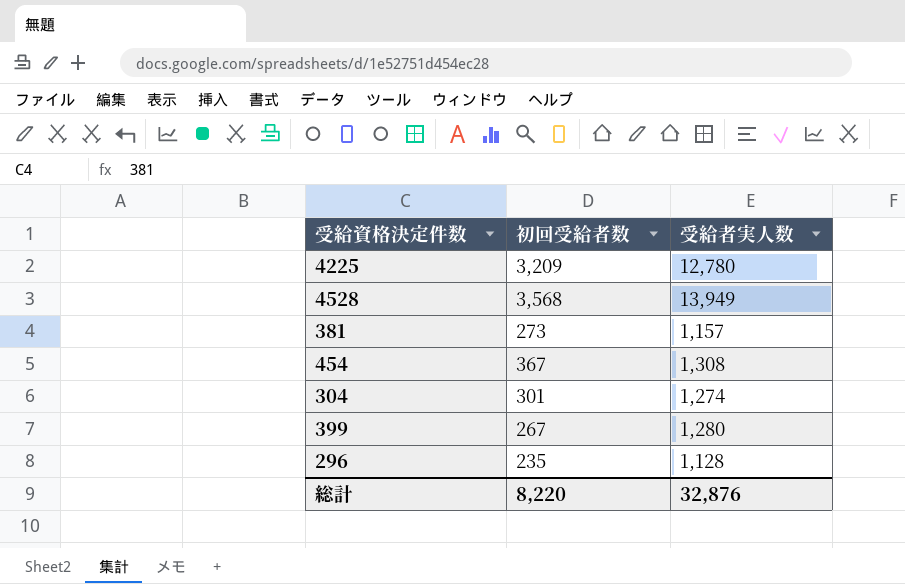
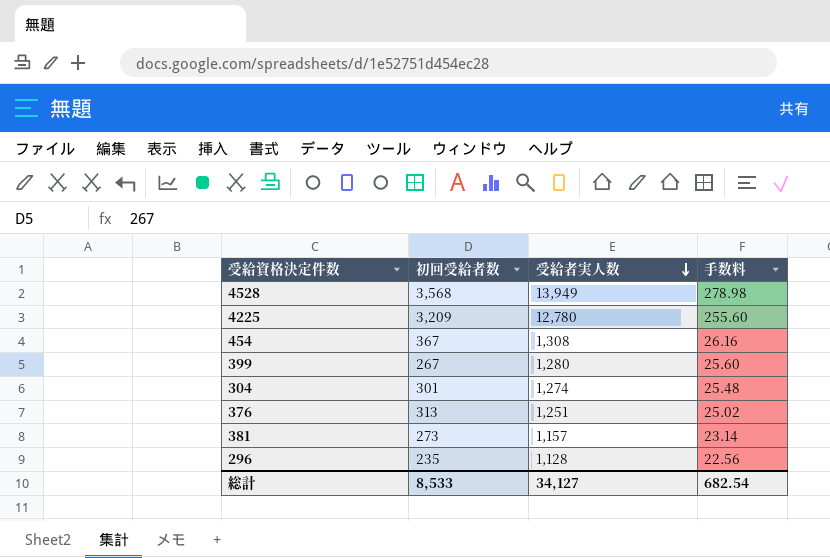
row order: none -> 受給者実人数 descending
column 手数料 | formula: none -> [受給者実人数] * 0.02
row 376: none -> 313 | 1,251 | 25.02
総計 | 初回受給者数: 8,220 -> 8,533
総計 | 受給者実人数: 32,876 -> 34,127

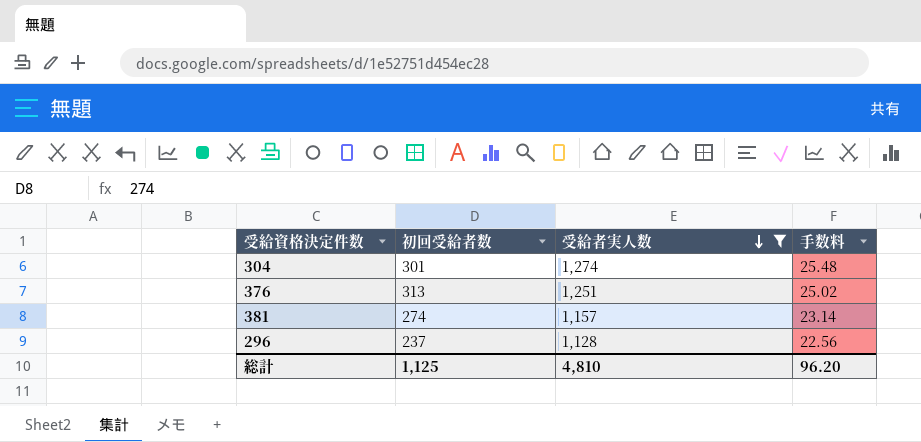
filter: none -> 受給者実人数 <= 1,274
381 | 初回受給者数: 273 -> 274
296 | 初回受給者数: 235 -> 237
総計 | 初回受給者数: 8,533 -> 1,125
総計 | 受給者実人数: 34,127 -> 4,810
総計 | 手数料: 682.54 -> 96.20

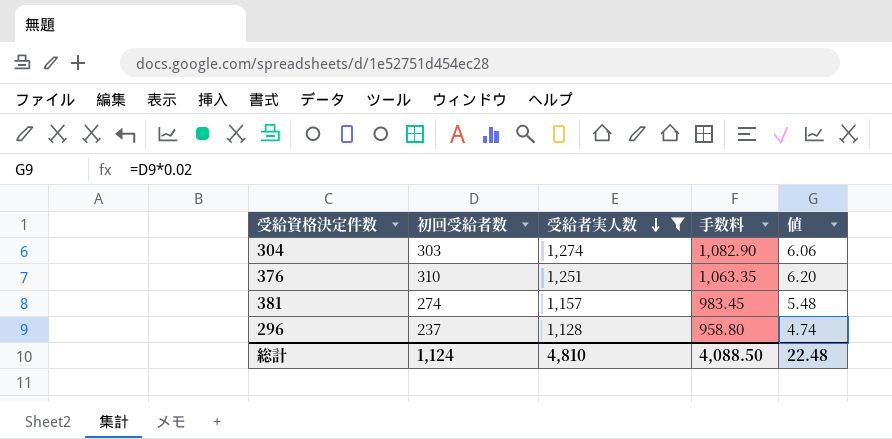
column 手数料 | formula: [受給者実人数] * 0.02 -> [受給者実人数] * 0.85
column 値 | formula: none -> [初回受給者数] * 0.02
304 | 初回受給者数: 301 -> 303
376 | 初回受給者数: 313 -> 310
総計 | 初回受給者数: 1,125 -> 1,124
総計 | 手数料: 96.20 -> 4,088.50

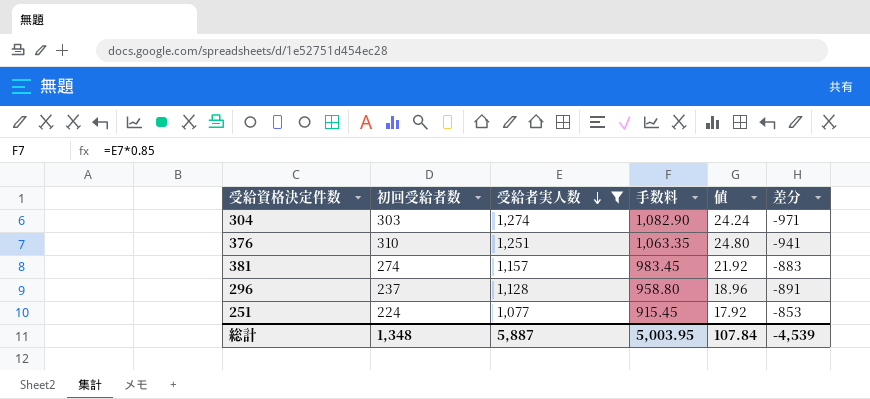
column 値 | formula: [初回受給者数] * 0.02 -> [初回受給者数] * 0.08
column 差分 | formula: none -> [初回受給者数] - [受給者実人数]
row 251: none -> 224 | 1,077 | 915.45 | 17.92 | -853
総計 | 初回受給者数: 1,124 -> 1,348
総計 | 受給者実人数: 4,810 -> 5,887
総計 | 手数料: 4,088.50 -> 5,003.95
総計 | 値: 22.48 -> 107.84

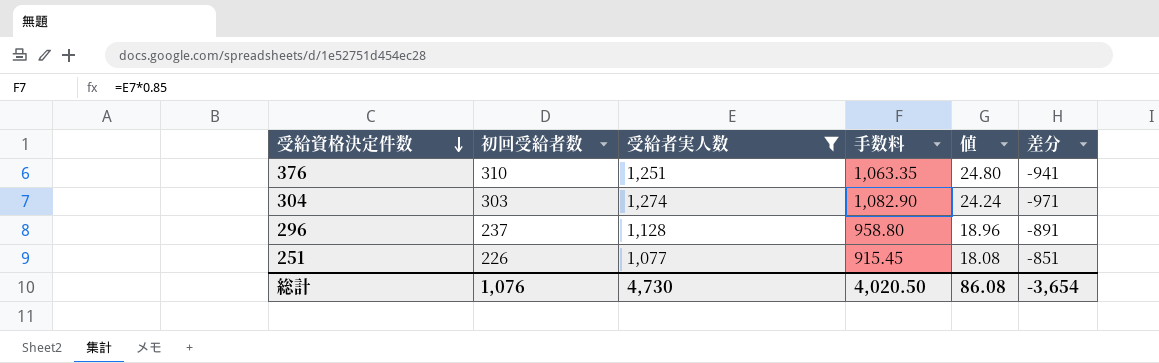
row order: 受給者実人数 descending -> 受給資格決定件数 descending
row 381: 274 | 1,157 | 983.45 | 21.92 | -883 -> none
251 | 初回受給者数: 224 -> 226
251 | 値: 17.92 -> 18.08
251 | 差分: -853 -> -851
総計 | 初回受給者数: 1,348 -> 1,076
総計 | 受給者実人数: 5,887 -> 4,730
総計 | 手数料: 5,003.95 -> 4,020.50
総計 | 値: 107.84 -> 86.08
総計 | 差分: -4,539 -> -3,654

